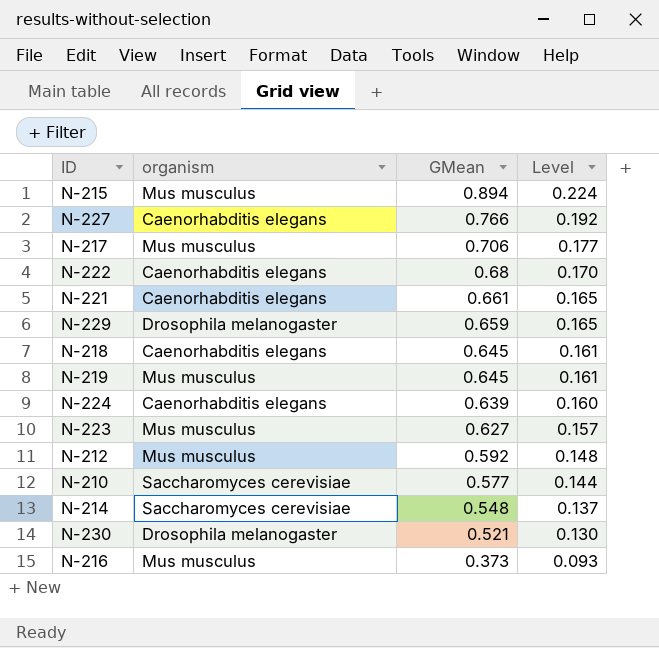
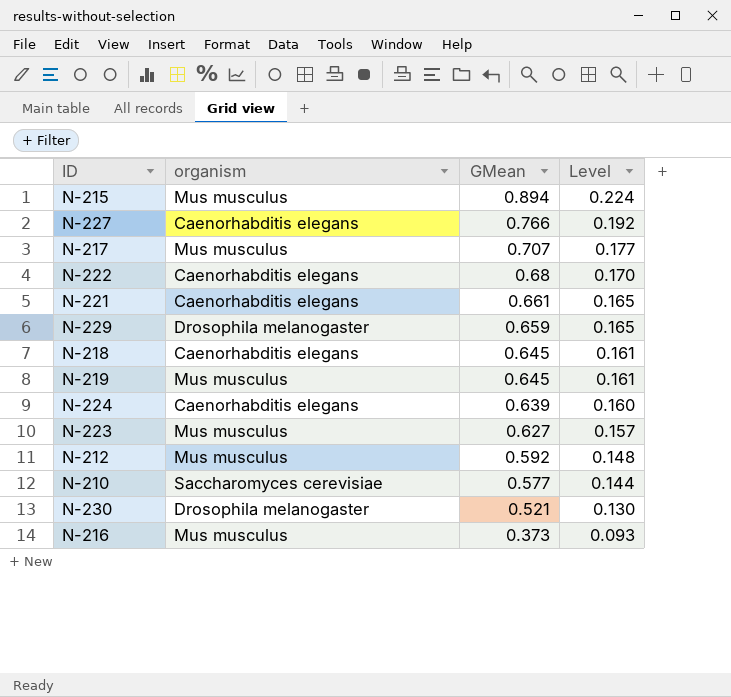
row N-214: Saccharomyces cerevisiae | 0.548 | 0.137 -> none
N-217 | GMean: 0.706 -> 0.707

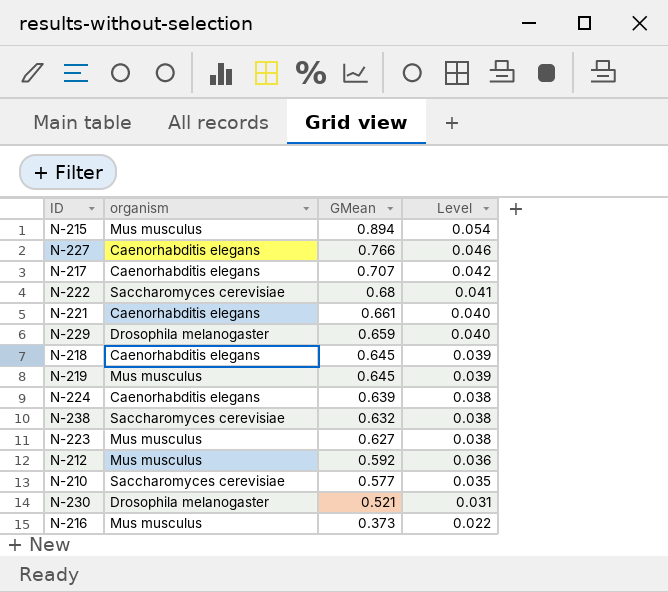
column Level | formula: [GMean] * 0.25 -> [GMean] * 0.06
N-217 | organism: Mus musculus -> Caenorhabditis elegans
N-222 | organism: Caenorhabditis elegans -> Saccharomyces cerevisiae
row N-238: none -> Saccharomyces cerevisiae | 0.632 | 0.038

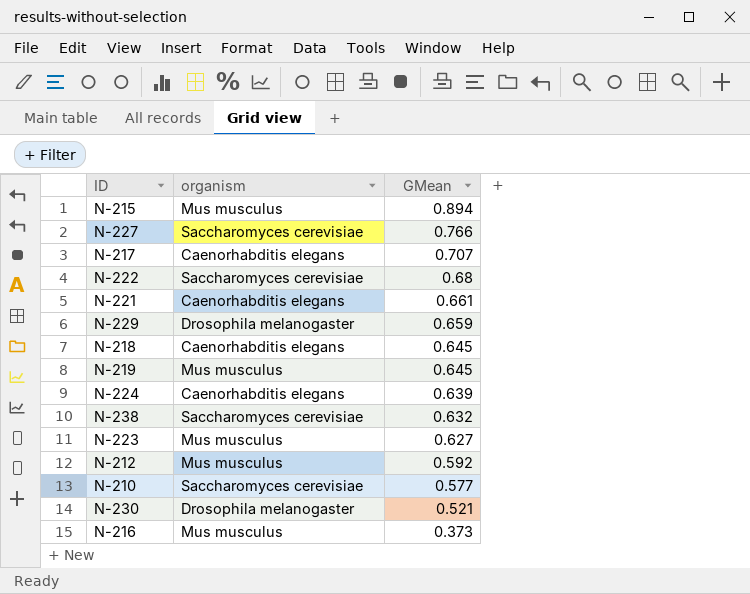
column Level | formula: [GMean] * 0.06 -> none
N-227 | organism: Caenorhabditis elegans -> Saccharomyces cerevisiae

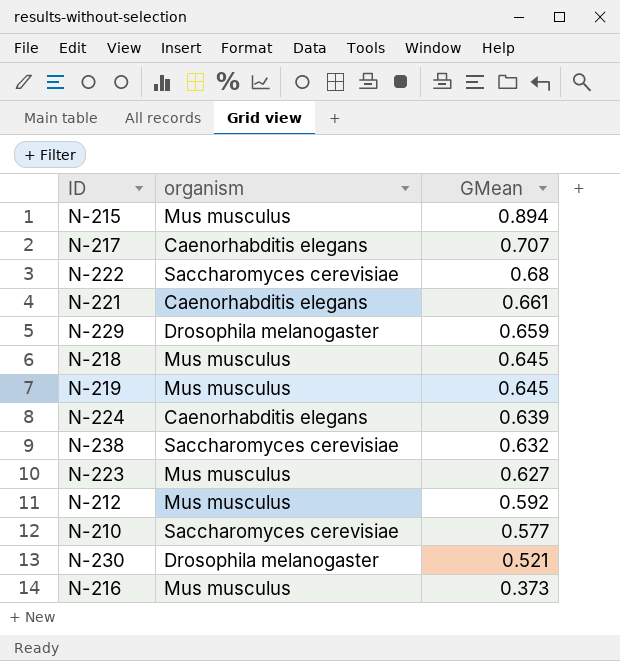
row N-227: Saccharomyces cerevisiae | 0.766 -> none
N-218 | organism: Caenorhabditis elegans -> Mus musculus

